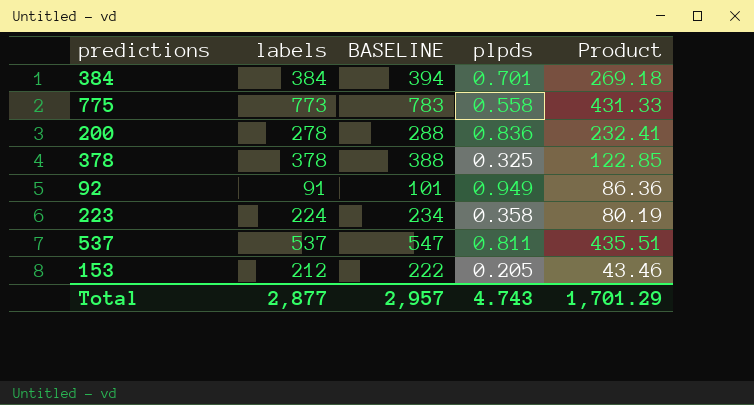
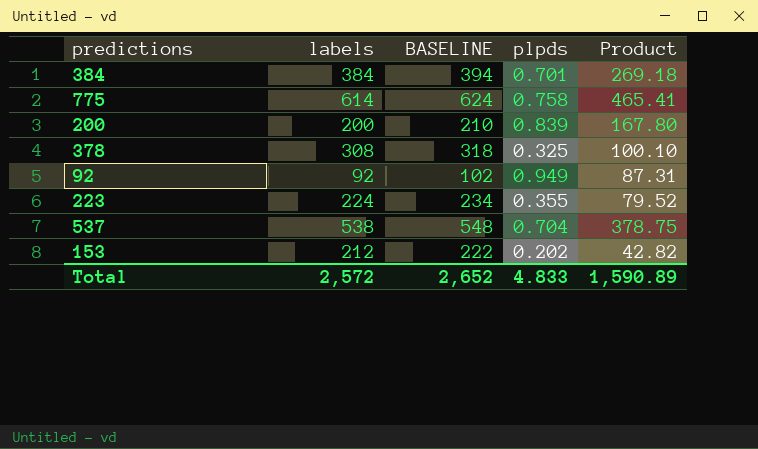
775 | labels: 773 -> 614
775 | BASELINE: 783 -> 624
775 | plpds: 0.558 -> 0.758
775 | Product: 431.33 -> 465.41
200 | labels: 278 -> 200
200 | BASELINE: 288 -> 210
200 | plpds: 0.836 -> 0.839
200 | Product: 232.41 -> 167.80
378 | labels: 378 -> 308
378 | BASELINE: 388 -> 318
378 | Product: 122.85 -> 100.10
92 | labels: 91 -> 92
92 | BASELINE: 101 -> 102
92 | Product: 86.36 -> 87.31
223 | plpds: 0.358 -> 0.355
223 | Product: 80.19 -> 79.52
537 | labels: 537 -> 538
537 | BASELINE: 547 -> 548
537 | plpds: 0.811 -> 0.704
537 | Product: 435.51 -> 378.75
153 | plpds: 0.205 -> 0.202
153 | Product: 43.46 -> 42.82
Total | labels: 2,877 -> 2,572
Total | BASELINE: 2,957 -> 2,652
Total | plpds: 4.743 -> 4.833
Total | Product: 1,701.29 -> 1,590.89

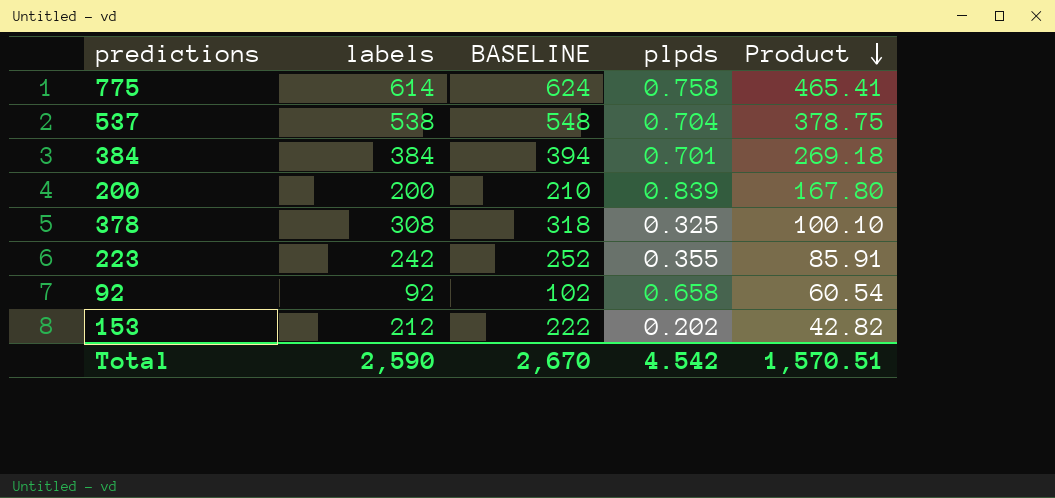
row order: none -> Product descending
223 | labels: 224 -> 242
223 | BASELINE: 234 -> 252
223 | Product: 79.52 -> 85.91
92 | plpds: 0.949 -> 0.658
92 | Product: 87.31 -> 60.54
Total | labels: 2,572 -> 2,590
Total | BASELINE: 2,652 -> 2,670
Total | plpds: 4.833 -> 4.542
Total | Product: 1,590.89 -> 1,570.51

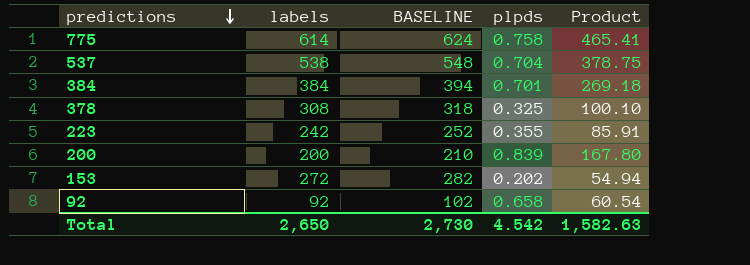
row order: Product descending -> predictions descending
153 | labels: 212 -> 272
153 | BASELINE: 222 -> 282
153 | Product: 42.82 -> 54.94
Total | labels: 2,590 -> 2,650
Total | BASELINE: 2,670 -> 2,730
Total | Product: 1,570.51 -> 1,582.63

